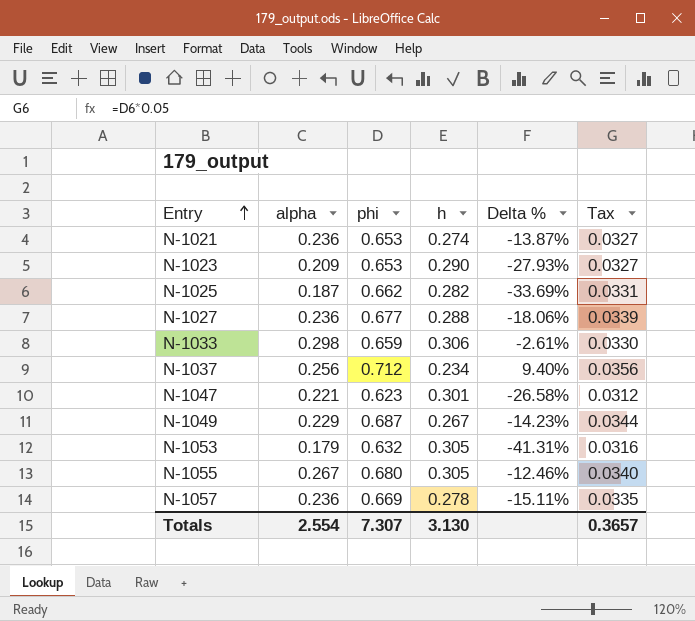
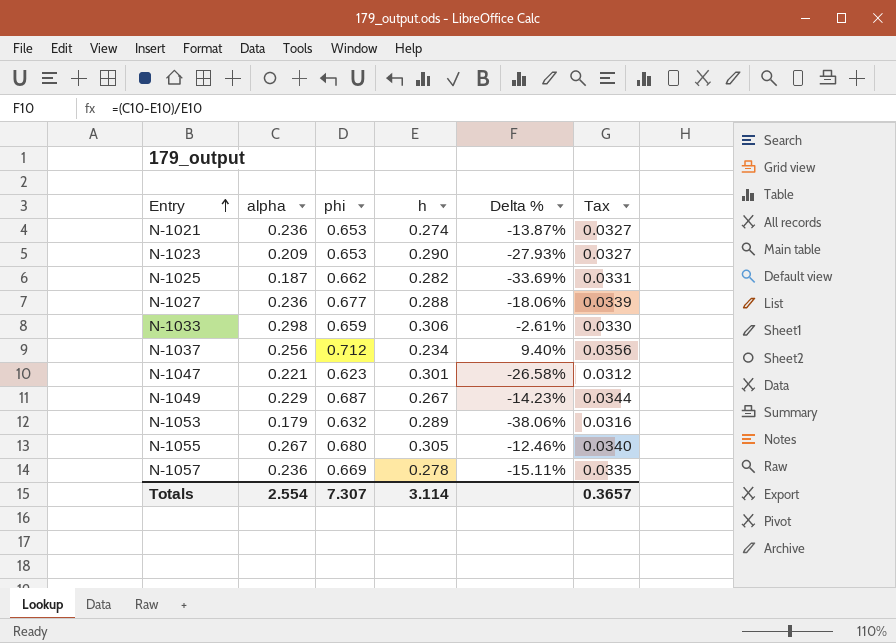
N-1053 | h: 0.305 -> 0.289
N-1053 | Delta %: -41.31% -> -38.06%
Totals | h: 3.130 -> 3.114

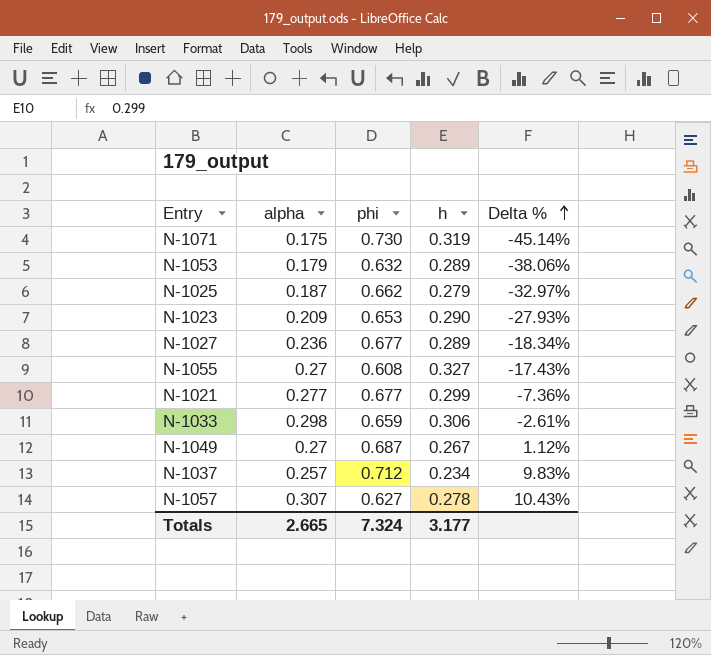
row order: Entry ascending -> Delta % ascending
column Tax | formula: [phi] * 0.05 -> none
row N-1047: 0.221 | 0.623 | 0.301 | -26.58% | 0.0312 -> none
row N-1071: none -> 0.175 | 0.730 | 0.319 | -45.14%
N-1025 | h: 0.282 -> 0.279
N-1025 | Delta %: -33.69% -> -32.97%
N-1027 | h: 0.288 -> 0.289
N-1027 | Delta %: -18.06% -> -18.34%
N-1055 | alpha: 0.267 -> 0.27
N-1055 | phi: 0.680 -> 0.608
N-1055 | h: 0.305 -> 0.327
N-1055 | Delta %: -12.46% -> -17.43%
N-1021 | alpha: 0.236 -> 0.277
N-1021 | phi: 0.653 -> 0.677
N-1021 | h: 0.274 -> 0.299
N-1021 | Delta %: -13.87% -> -7.36%
N-1049 | alpha: 0.229 -> 0.27
N-1049 | Delta %: -14.23% -> 1.12%
N-1037 | alpha: 0.256 -> 0.257
N-1037 | Delta %: 9.40% -> 9.83%
N-1057 | alpha: 0.236 -> 0.307
N-1057 | phi: 0.669 -> 0.627
N-1057 | Delta %: -15.11% -> 10.43%
Totals | alpha: 2.554 -> 2.665
Totals | phi: 7.307 -> 7.324
Totals | h: 3.114 -> 3.177

